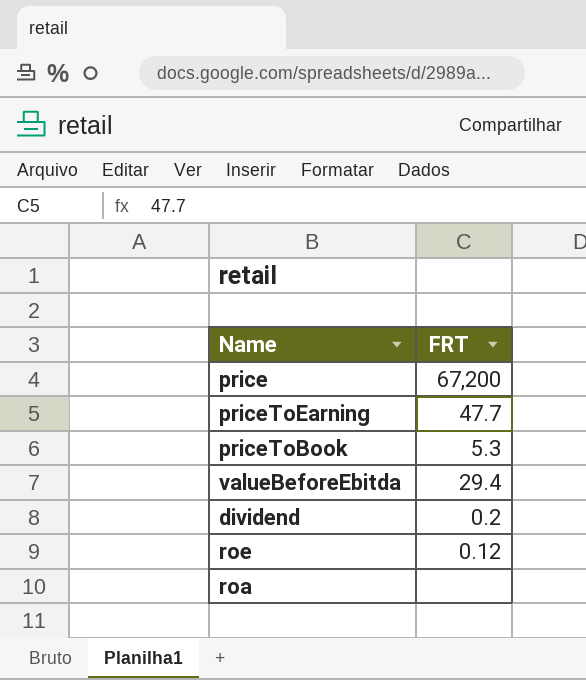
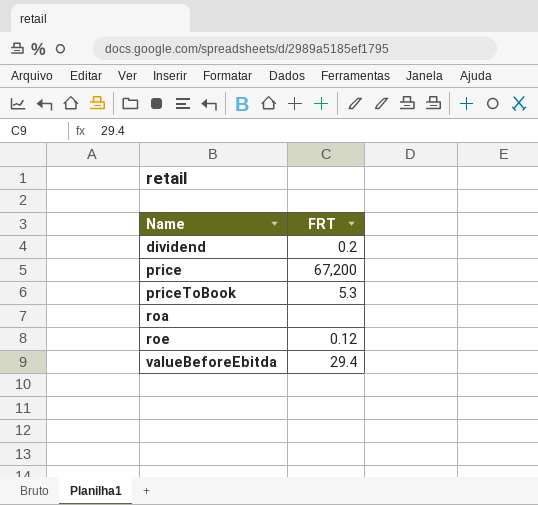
row order: none -> Name ascending
row priceToEarning: 47.7 -> none

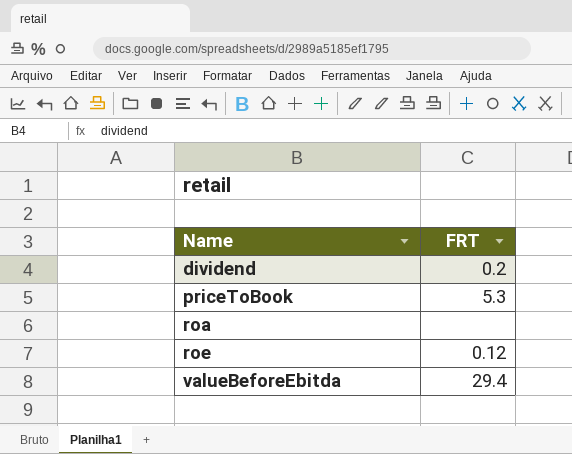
row price: 67,200 -> none

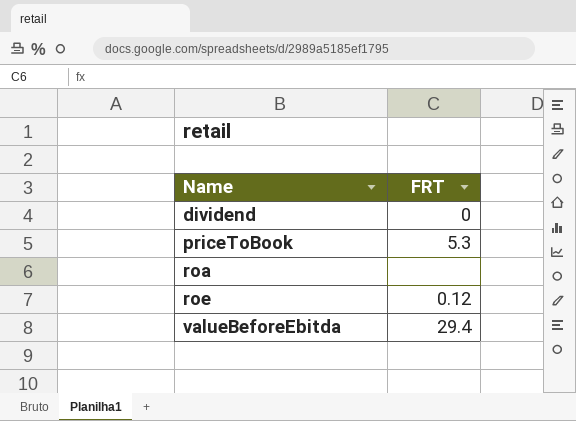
dividend | FRT: 0.2 -> 0

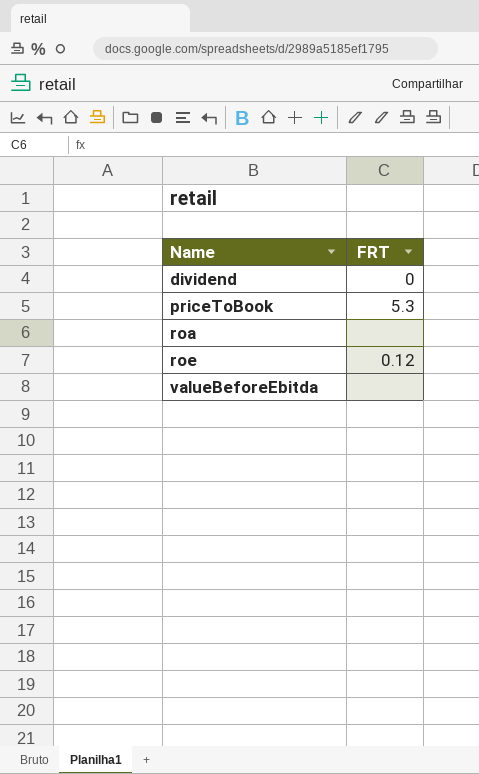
valueBeforeEbitda | FRT: 29.4 -> none

